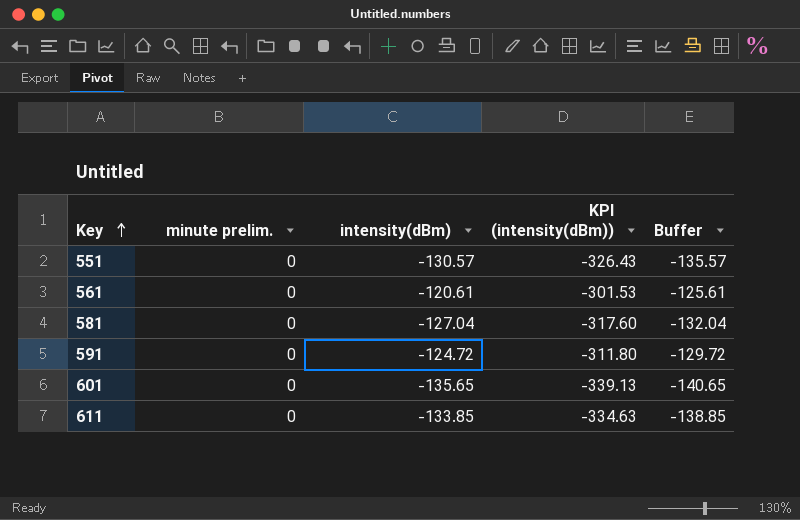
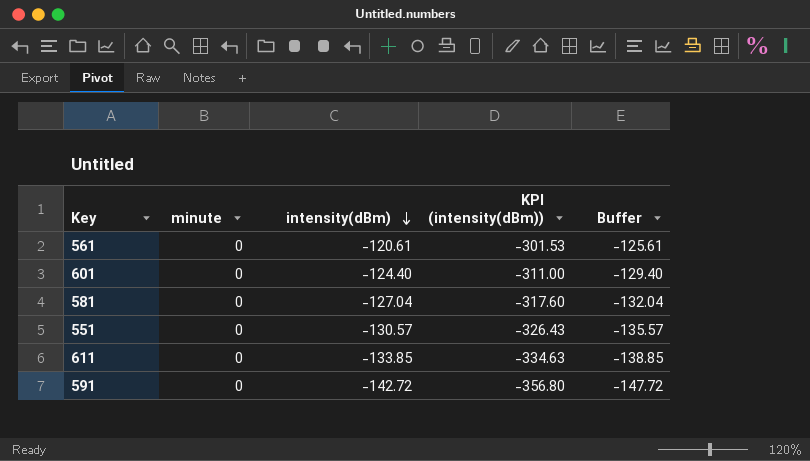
row order: Key ascending -> intensity(dBm) descending
column name: minute prelim. -> minute
601 | intensity(dBm): -135.65 -> -124.40
601 | KPI (intensity(dBm)): -339.13 -> -311.00
601 | Buffer: -140.65 -> -129.40
591 | intensity(dBm): -124.72 -> -142.72
591 | KPI (intensity(dBm)): -311.80 -> -356.80
591 | Buffer: -129.72 -> -147.72

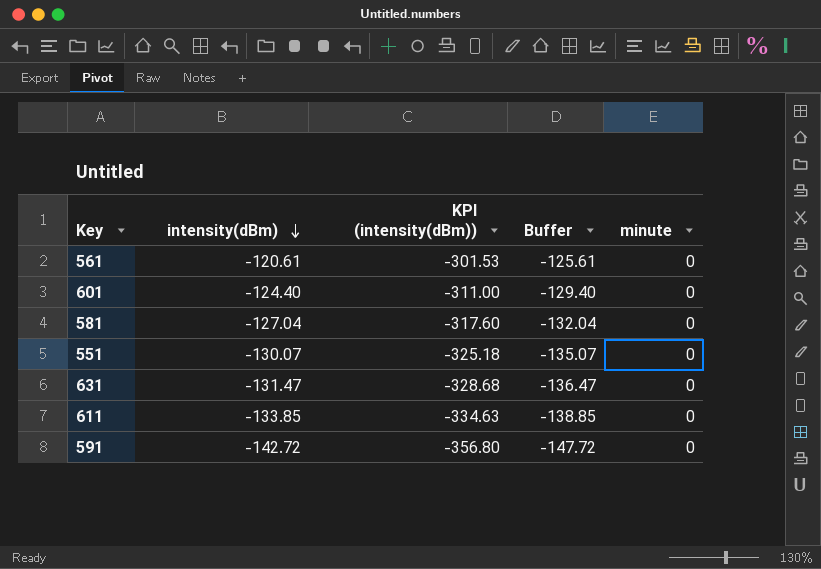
column minute | position: 2 -> 5
551 | intensity(dBm): -130.57 -> -130.07
551 | KPI (intensity(dBm)): -326.43 -> -325.18
551 | Buffer: -135.57 -> -135.07
row 631: none -> -131.47 | -328.68 | -136.47 | 0

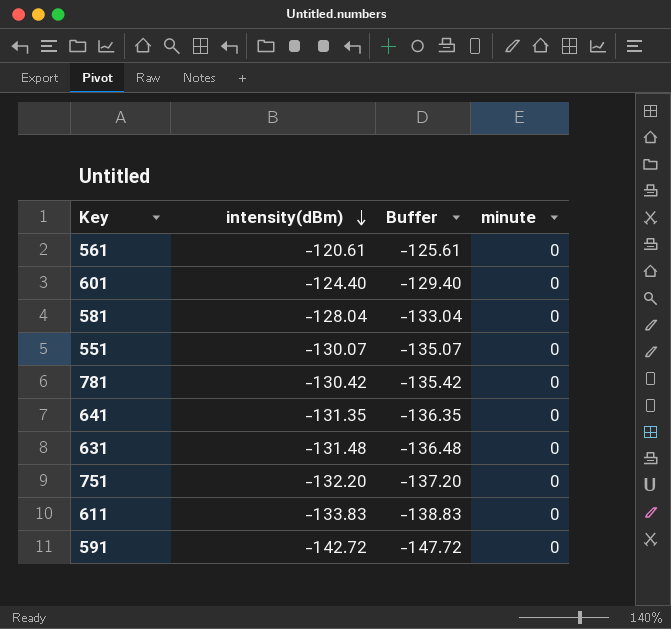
column KPI (intensity(dBm)) | formula: [intensity(dBm)] * 2.5 -> none
581 | intensity(dBm): -127.04 -> -128.04
581 | Buffer: -132.04 -> -133.04
row 781: none -> -130.42 | -135.42 | 0
row 641: none -> -131.35 | -136.35 | 0
631 | intensity(dBm): -131.47 -> -131.48
631 | Buffer: -136.47 -> -136.48
row 751: none -> -132.20 | -137.20 | 0
611 | intensity(dBm): -133.85 -> -133.83
611 | Buffer: -138.85 -> -138.83

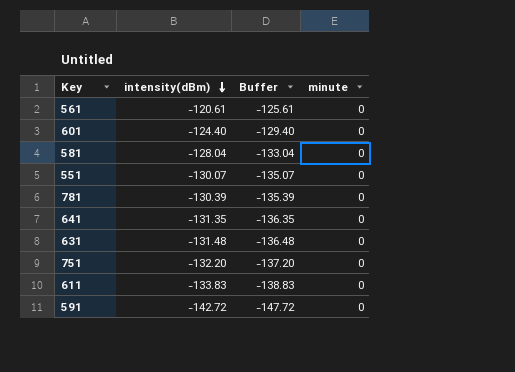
781 | intensity(dBm): -130.42 -> -130.39
781 | Buffer: -135.42 -> -135.39

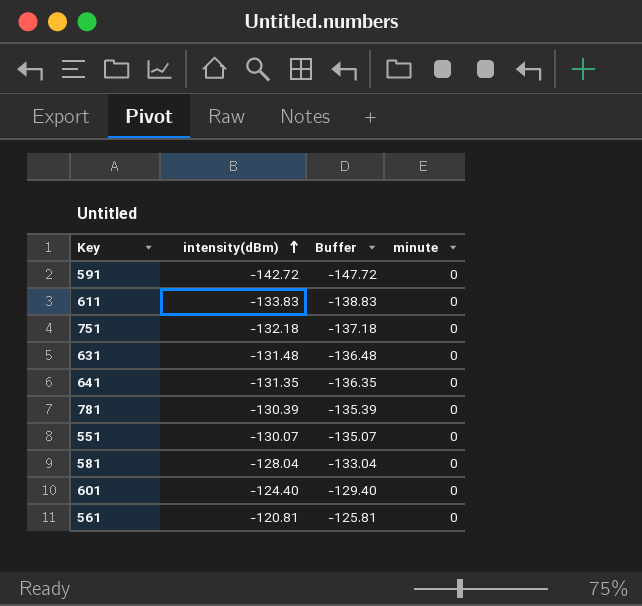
row order: intensity(dBm) descending -> intensity(dBm) ascending
751 | intensity(dBm): -132.20 -> -132.18
751 | Buffer: -137.20 -> -137.18
561 | intensity(dBm): -120.61 -> -120.81
561 | Buffer: -125.61 -> -125.81

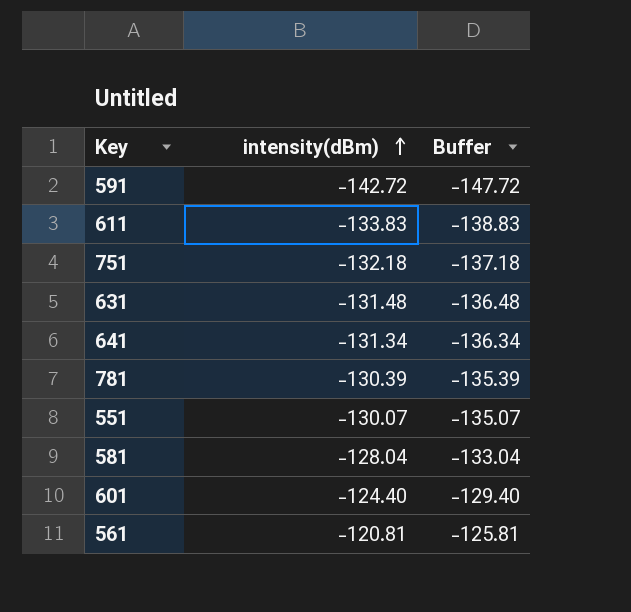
column minute | position: 4 -> none
641 | intensity(dBm): -131.35 -> -131.34
641 | Buffer: -136.35 -> -136.34

